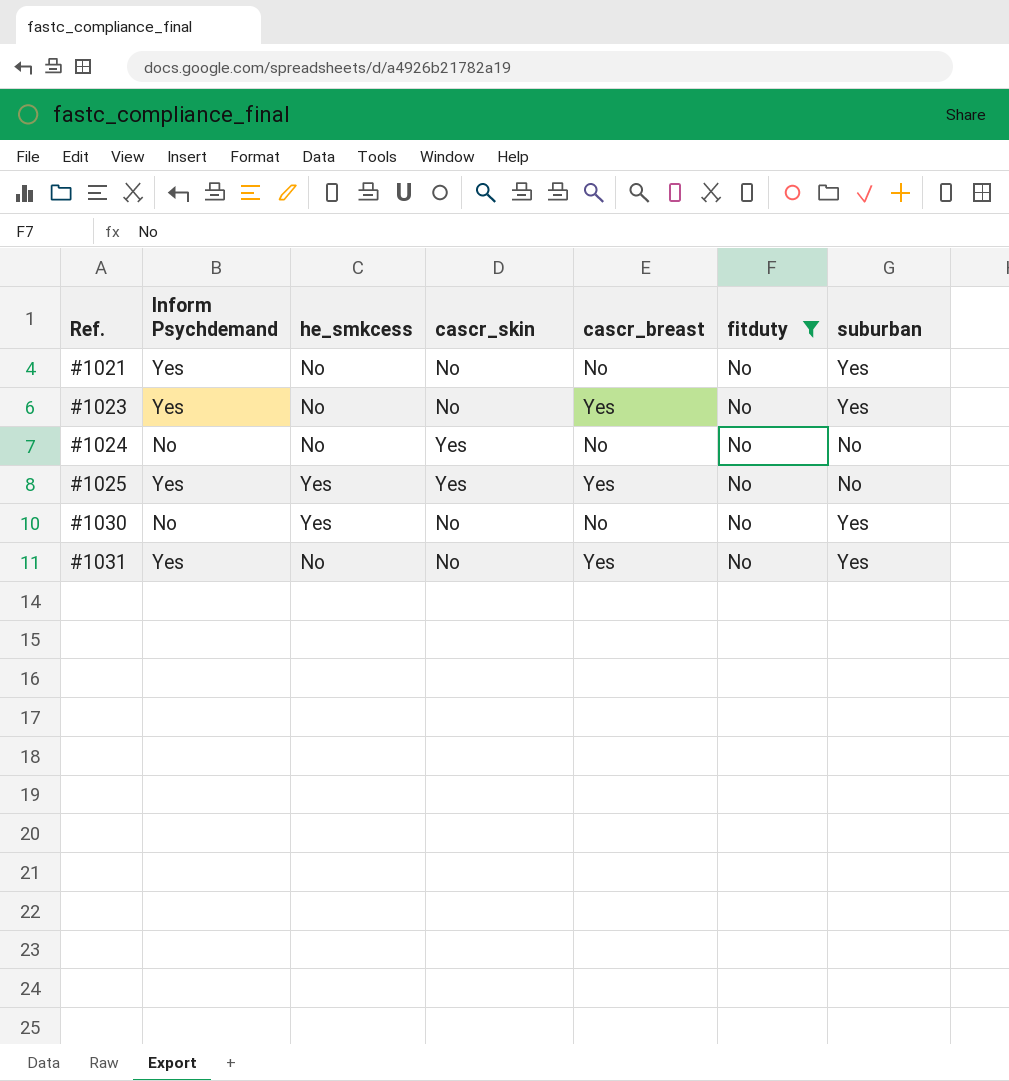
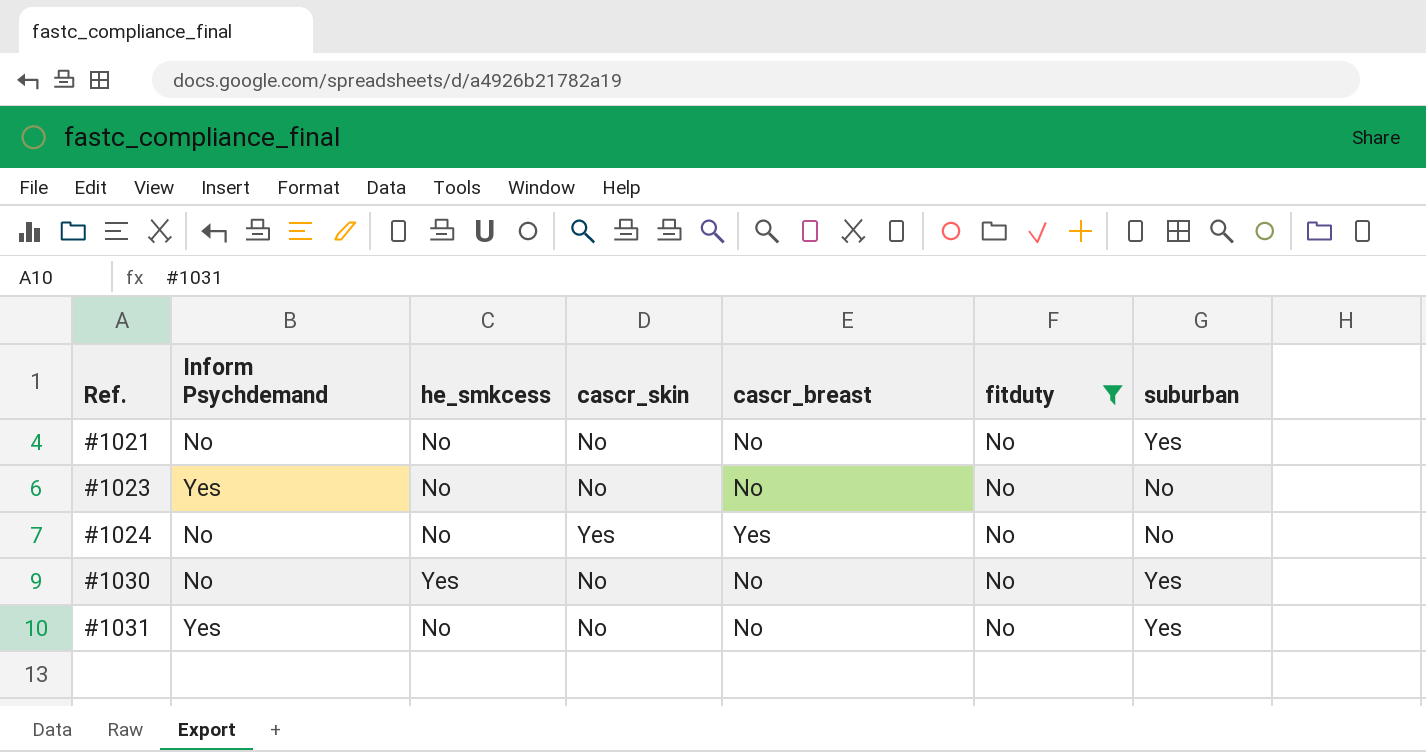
row #1025: Yes | Yes | Yes | Yes | No | No -> none
#1021 | Inform Psychdemand: Yes -> No
#1023 | cascr_breast: Yes -> No
#1023 | suburban: Yes -> No
#1024 | cascr_breast: No -> Yes
#1031 | cascr_breast: Yes -> No

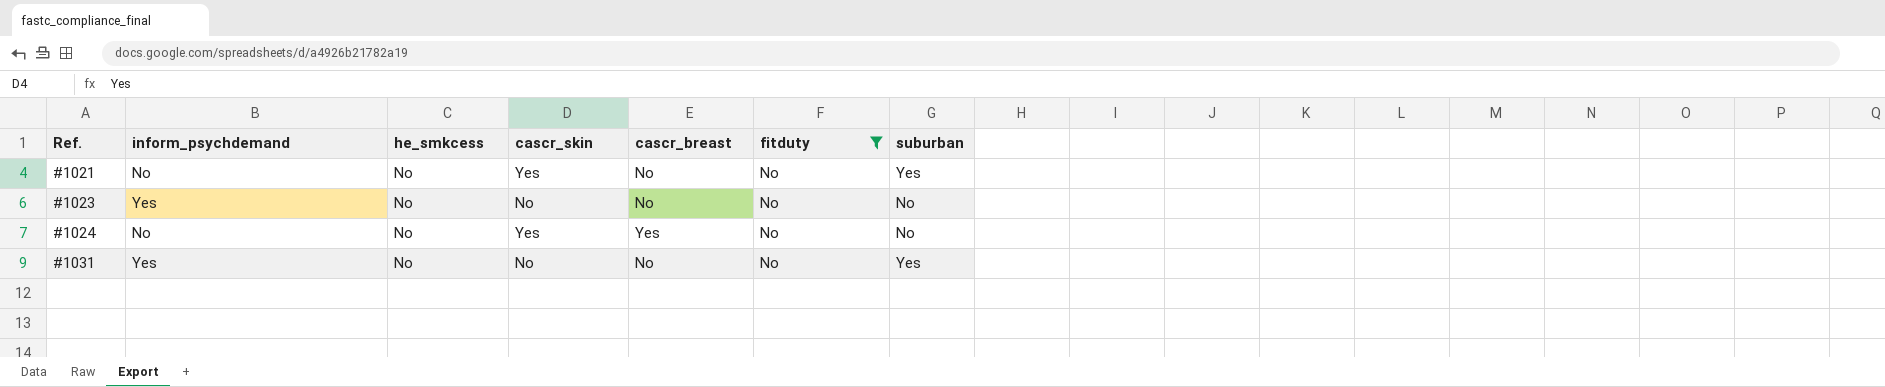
column name: Inform Psychdemand -> inform_psychdemand
row #1030: No | Yes | No | No | No | Yes -> none
#1021 | cascr_skin: No -> Yes

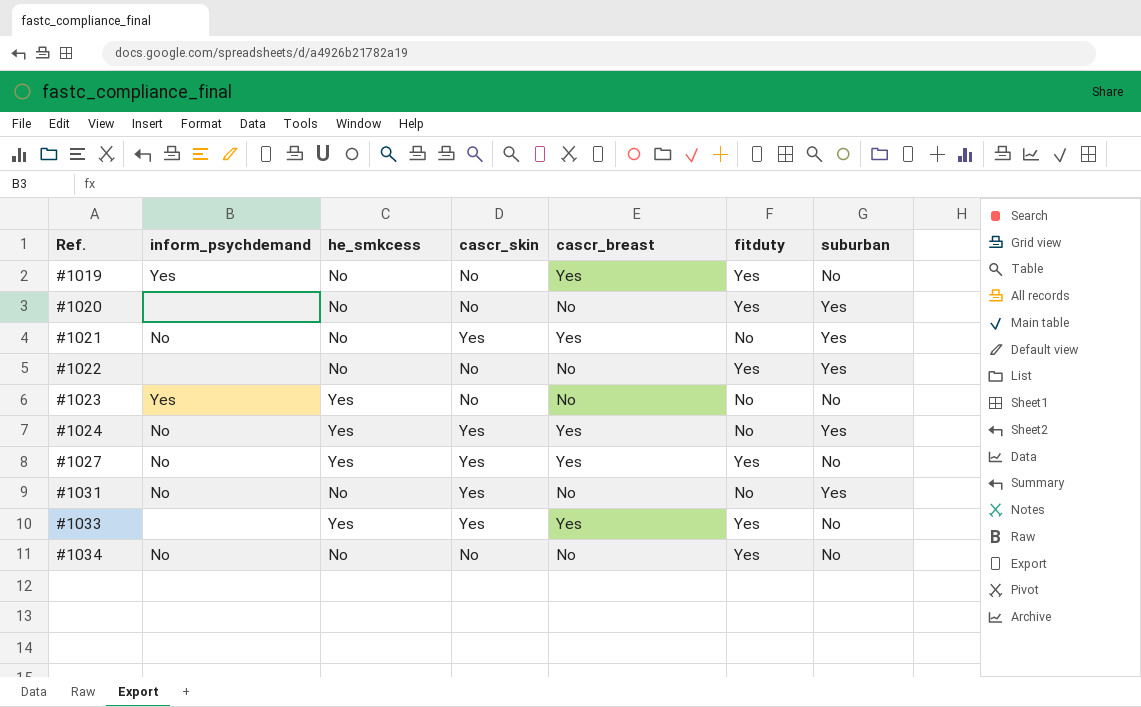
filter: fitduty = No -> none
#1021 | cascr_breast: No -> Yes
#1023 | he_smkcess: No -> Yes
#1024 | he_smkcess: No -> Yes
#1024 | suburban: No -> Yes
#1031 | inform_psychdemand: Yes -> No
#1031 | cascr_skin: No -> Yes

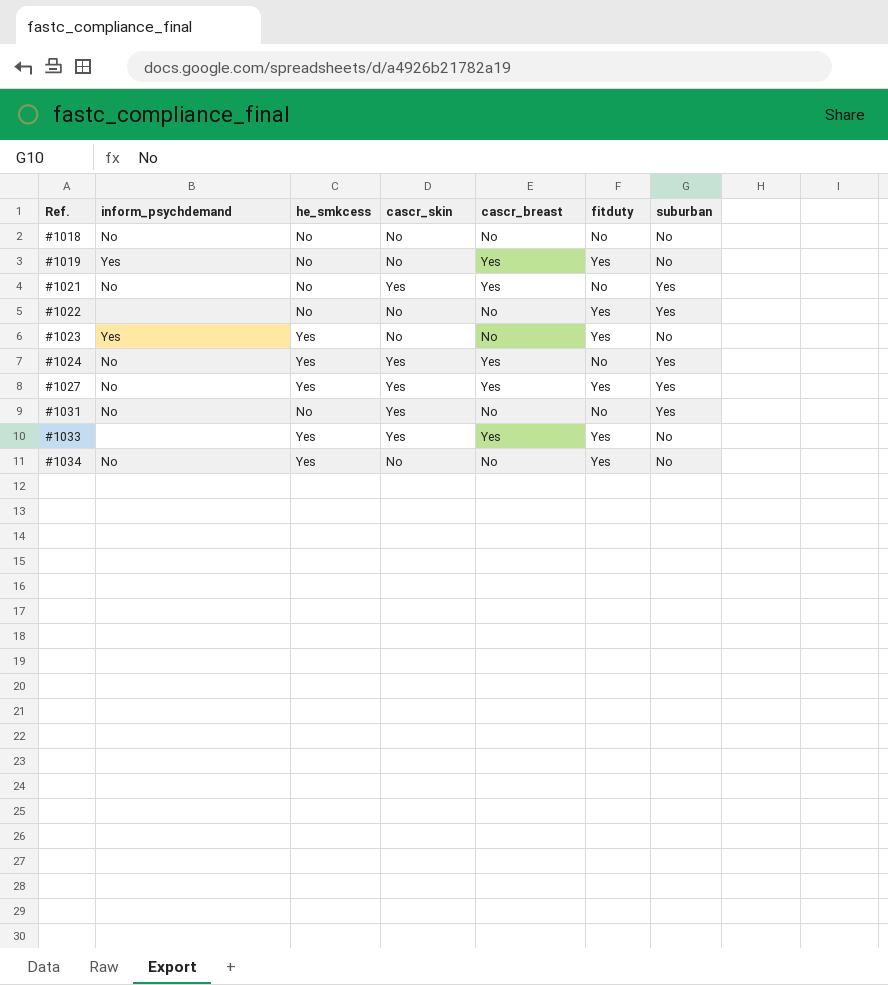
row #1020: none | No | No | No | Yes | Yes -> none
row #1018: none -> No | No | No | No | No | No
#1023 | fitduty: No -> Yes
#1027 | suburban: No -> Yes
#1034 | he_smkcess: No -> Yes

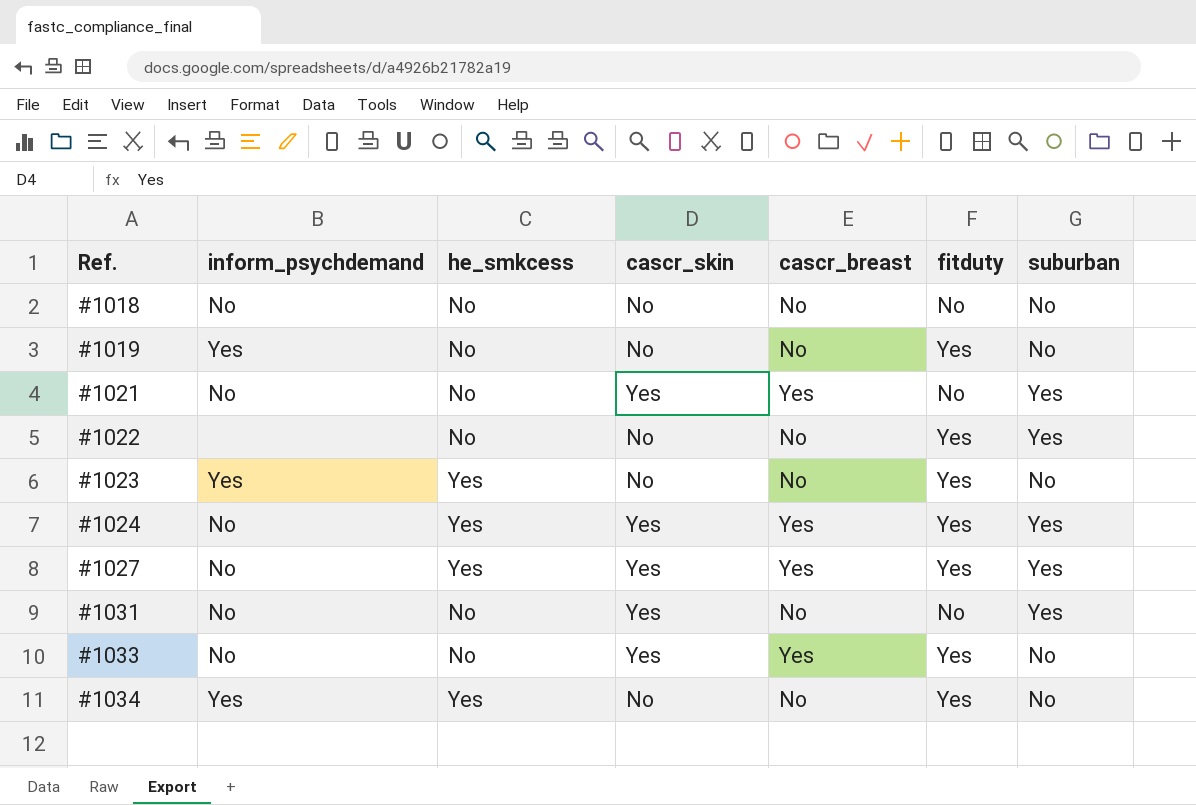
#1019 | cascr_breast: Yes -> No
#1024 | fitduty: No -> Yes
#1033 | inform_psychdemand: none -> No
#1033 | he_smkcess: Yes -> No
#1034 | inform_psychdemand: No -> Yes

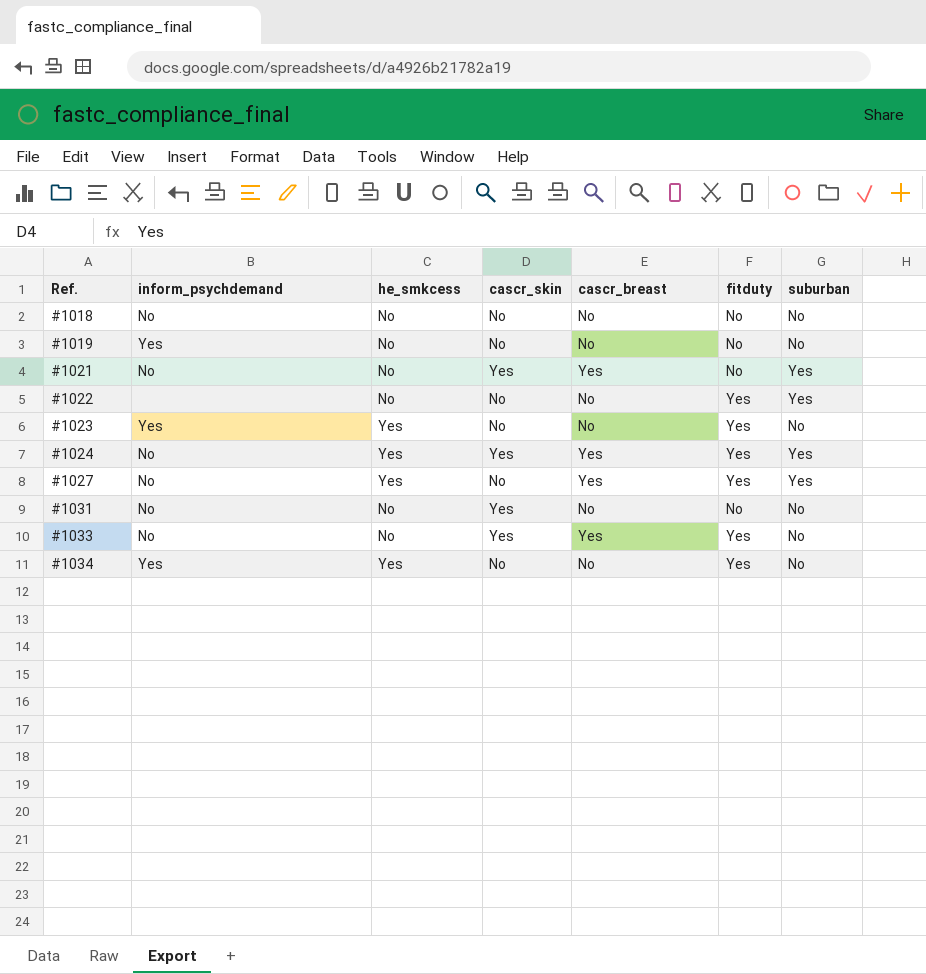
#1019 | fitduty: Yes -> No
#1027 | cascr_skin: Yes -> No
#1031 | suburban: Yes -> No

